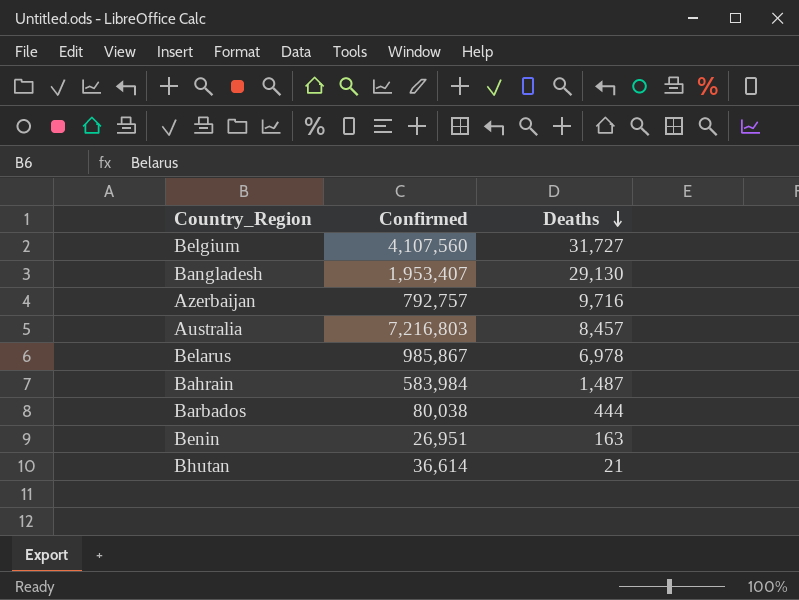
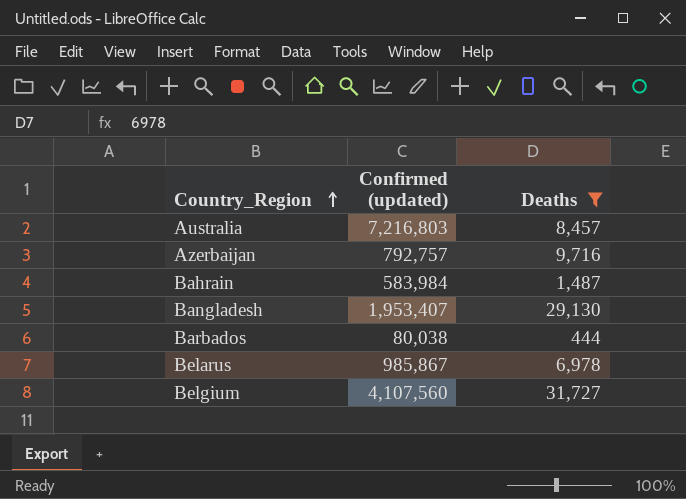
filter: none -> Deaths >= 444
row order: Deaths descending -> Country_Region ascending
column name: Confirmed -> Confirmed (updated)

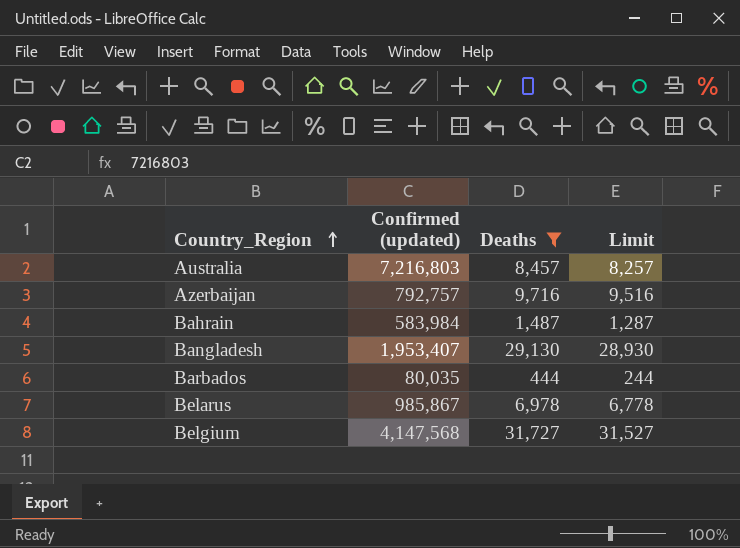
column Limit | formula: none -> [Deaths] - 200
Barbados | Confirmed (updated): 80,038 -> 80,035
Belgium | Confirmed (updated): 4,107,560 -> 4,147,568

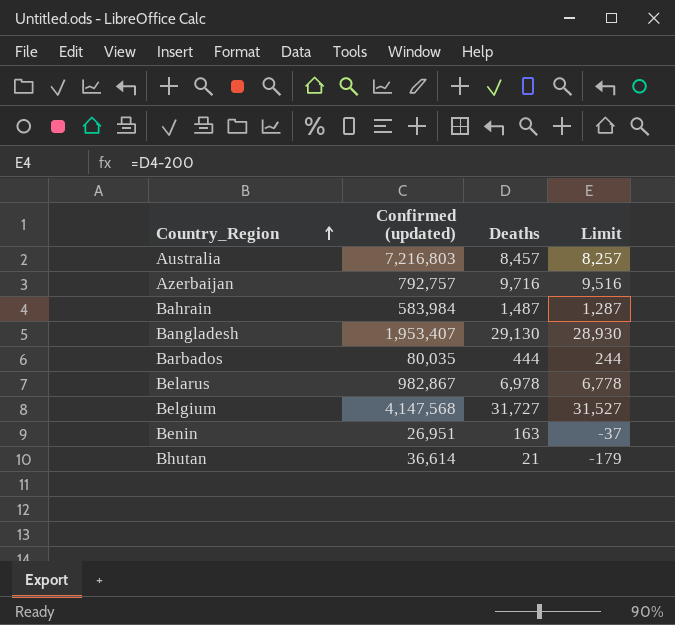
filter: Deaths >= 444 -> none
Belarus | Confirmed (updated): 985,867 -> 982,867

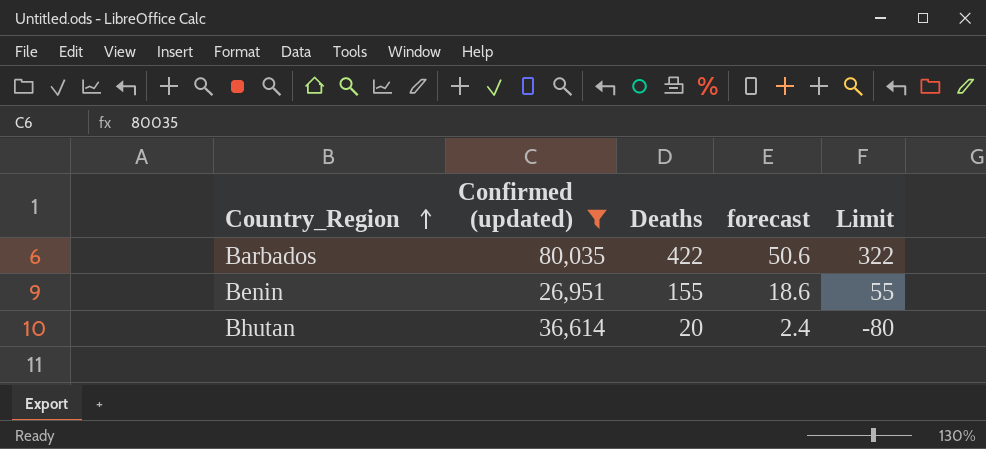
filter: none -> Confirmed (updated) <= 80,035
column forecast | formula: none -> [Deaths] * 0.12
column Limit | formula: [Deaths] - 200 -> [Deaths] - 100
Barbados | Deaths: 444 -> 422
Benin | Deaths: 163 -> 155
Bhutan | Deaths: 21 -> 20

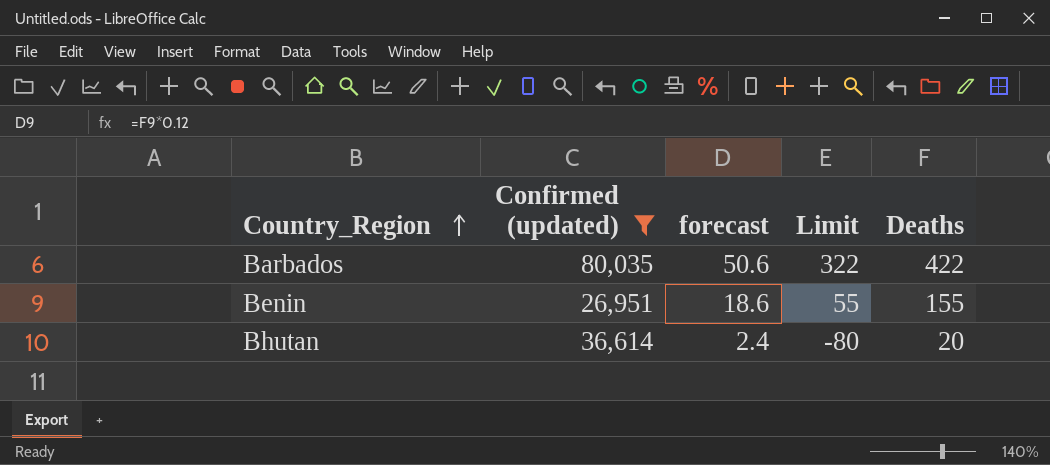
column Deaths | position: 3 -> 5

